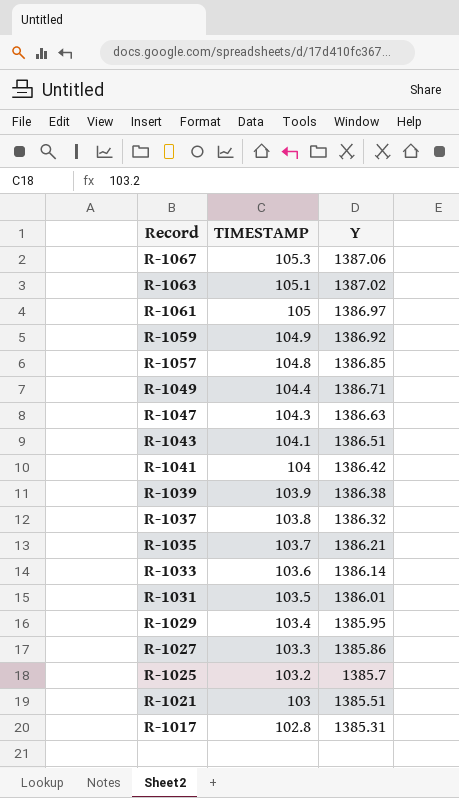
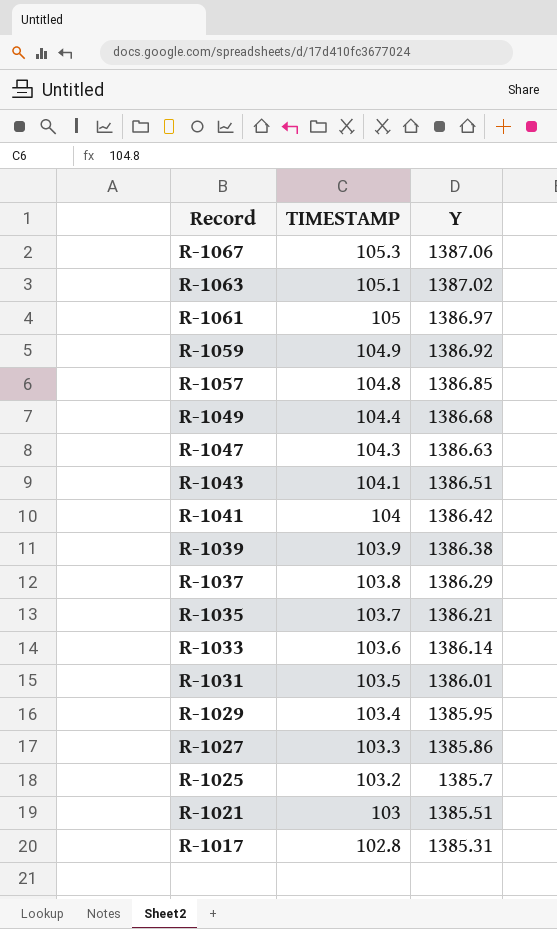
R-1049 | Y: 1386.71 -> 1386.68
R-1037 | Y: 1386.32 -> 1386.29

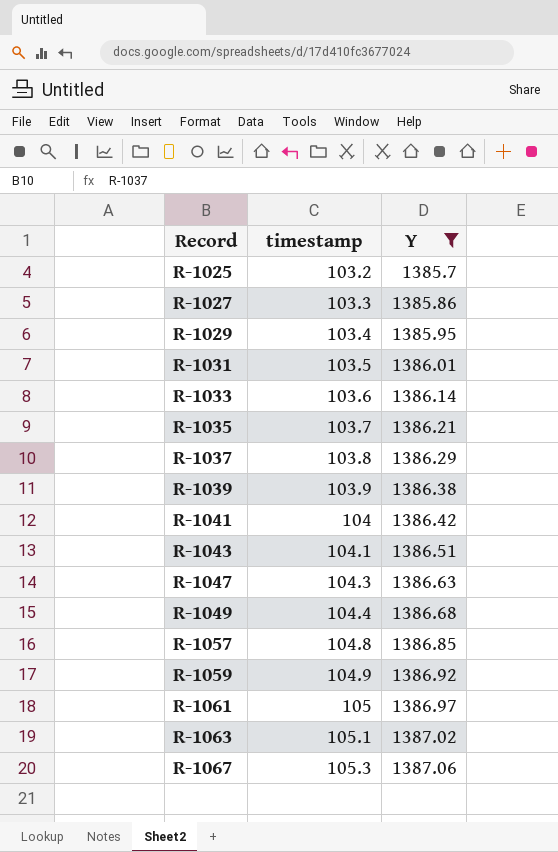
filter: none -> Y >= 1385.7
row order: Record descending -> Record ascending
column name: TIMESTAMP -> timestamp

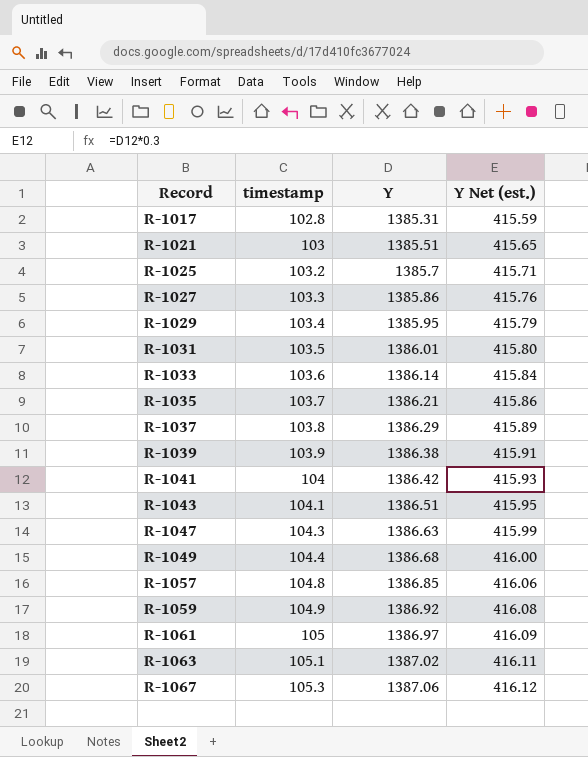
filter: Y >= 1385.7 -> none
column Y Net (est.) | formula: none -> [Y] * 0.3

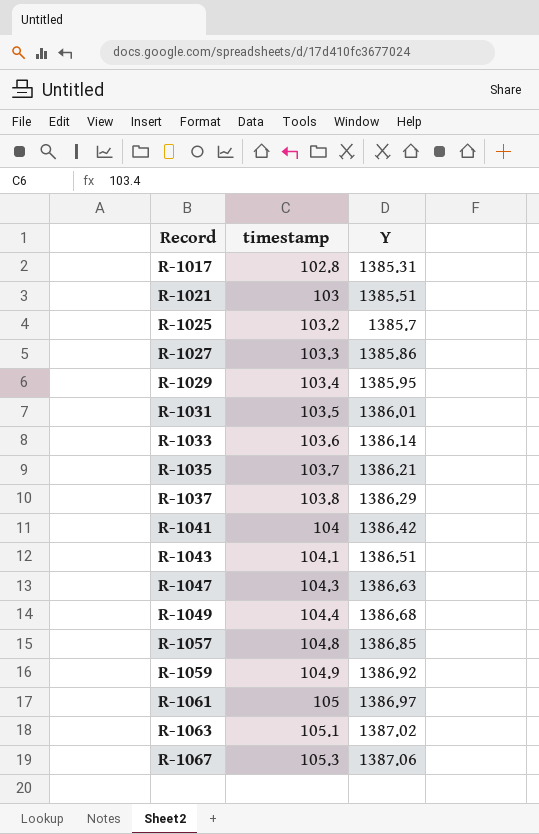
column Y Net (est.) | formula: [Y] * 0.3 -> none
row R-1039: 103.9 | 1386.38 | 415.91 -> none

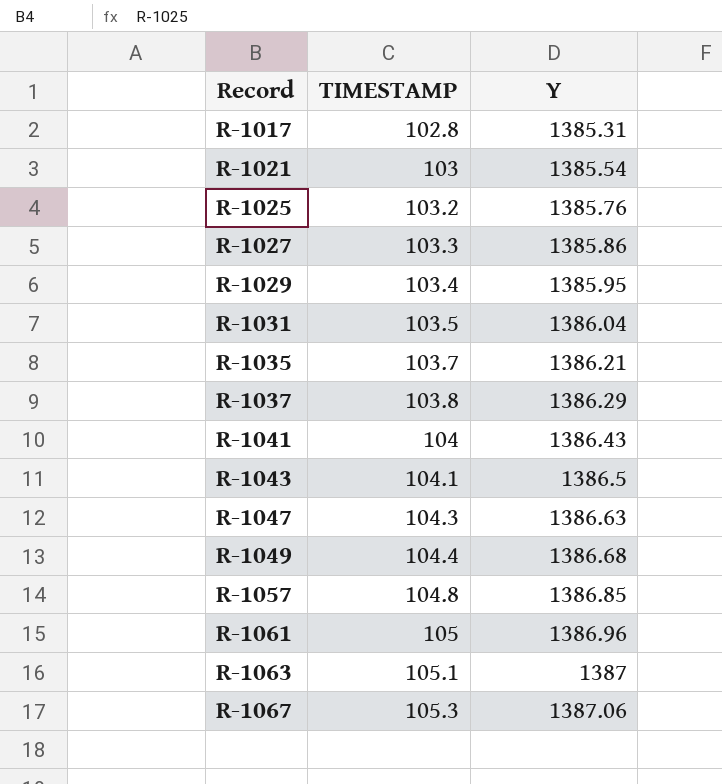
column name: timestamp -> TIMESTAMP
row R-1033: 103.6 | 1386.14 -> none
row R-1059: 104.9 | 1386.92 -> none
R-1021 | Y: 1385.51 -> 1385.54
R-1025 | Y: 1385.7 -> 1385.76
R-1031 | Y: 1386.01 -> 1386.04
R-1041 | Y: 1386.42 -> 1386.43
R-1043 | Y: 1386.51 -> 1386.5
R-1061 | Y: 1386.97 -> 1386.96
R-1063 | Y: 1387.02 -> 1387

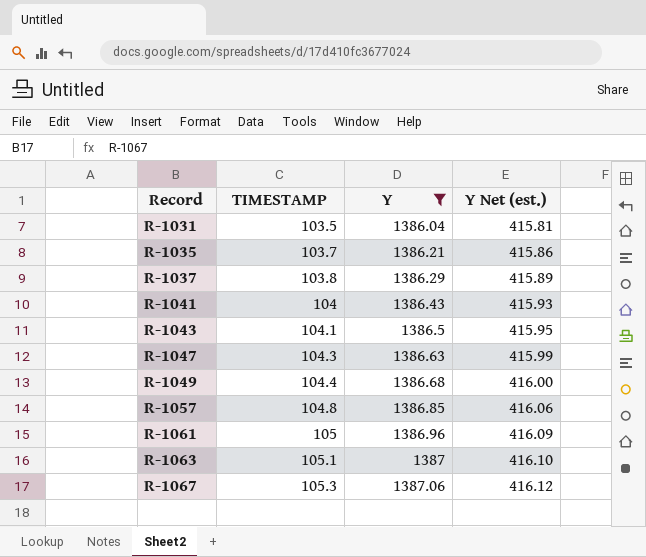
filter: none -> Y >= 1386.04
column Y Net (est.) | formula: none -> [Y] * 0.3

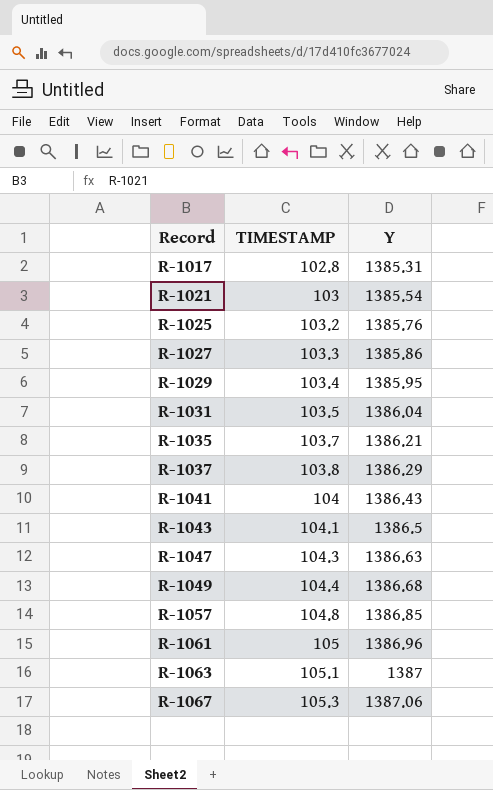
filter: Y >= 1386.04 -> none
column Y Net (est.) | formula: [Y] * 0.3 -> none

